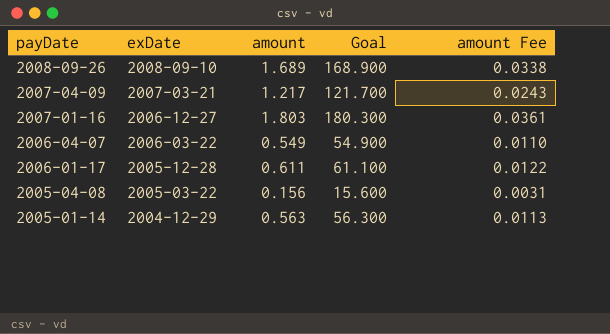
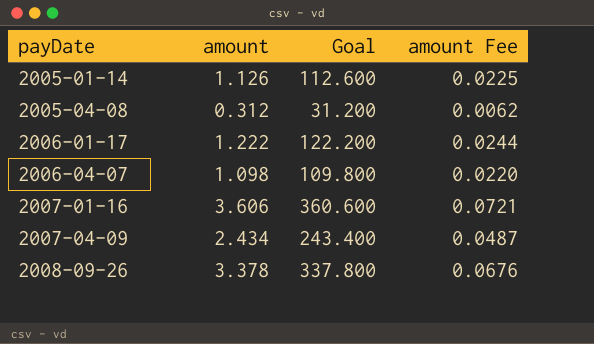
row order: payDate descending -> payDate ascending
column exDate | position: 2 -> none
2005-01-14 | amount: 0.563 -> 1.126
2005-01-14 | Goal: 56.300 -> 112.600
2005-01-14 | amount Fee: 0.0113 -> 0.0225
2005-04-08 | amount: 0.156 -> 0.312
2005-04-08 | Goal: 15.600 -> 31.200
2005-04-08 | amount Fee: 0.0031 -> 0.0062
2006-01-17 | amount: 0.611 -> 1.222
2006-01-17 | Goal: 61.100 -> 122.200
2006-01-17 | amount Fee: 0.0122 -> 0.0244
2006-04-07 | amount: 0.549 -> 1.098
2006-04-07 | Goal: 54.900 -> 109.800
2006-04-07 | amount Fee: 0.0110 -> 0.0220
2007-01-16 | amount: 1.803 -> 3.606
2007-01-16 | Goal: 180.300 -> 360.600
2007-01-16 | amount Fee: 0.0361 -> 0.0721
2007-04-09 | amount: 1.217 -> 2.434
2007-04-09 | Goal: 121.700 -> 243.400
2007-04-09 | amount Fee: 0.0243 -> 0.0487
2008-09-26 | amount: 1.689 -> 3.378
2008-09-26 | Goal: 168.900 -> 337.800
2008-09-26 | amount Fee: 0.0338 -> 0.0676

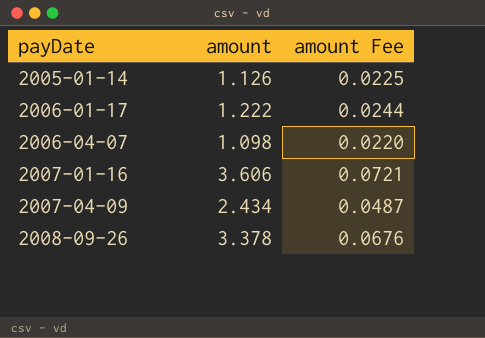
column Goal | formula: [amount] * 100 -> none
row 2005-04-08: 0.312 | 31.200 | 0.0062 -> none

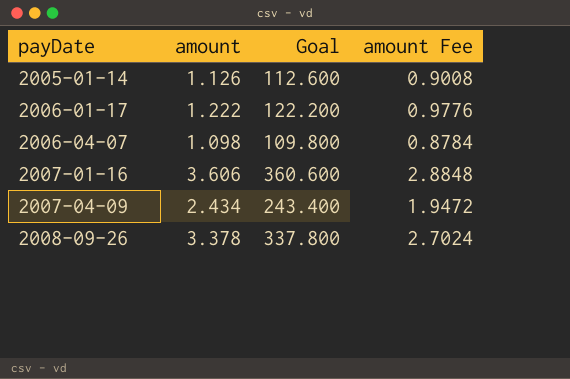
column Goal | formula: none -> [amount] * 100
column amount Fee | formula: [amount] * 0.02 -> [amount] * 0.8

